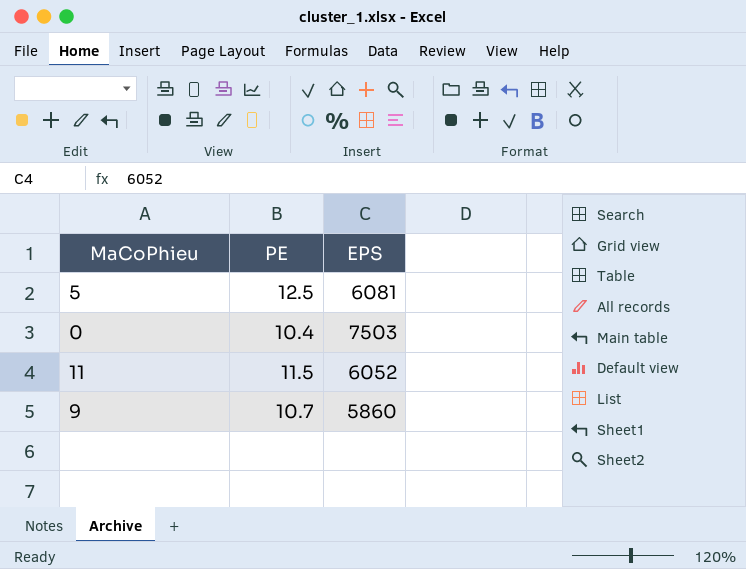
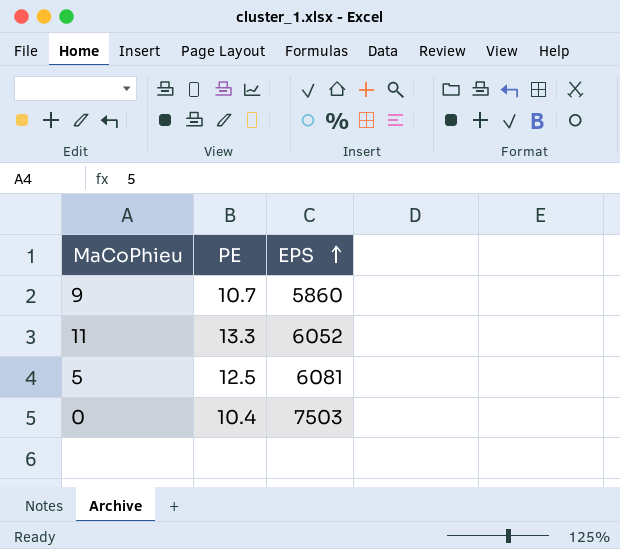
row order: none -> EPS ascending
11 | PE: 11.5 -> 13.3

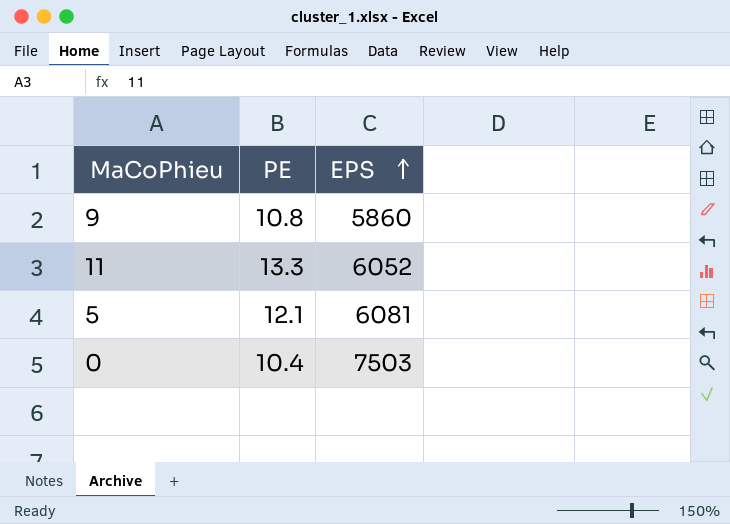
9 | PE: 10.7 -> 10.8
5 | PE: 12.5 -> 12.1

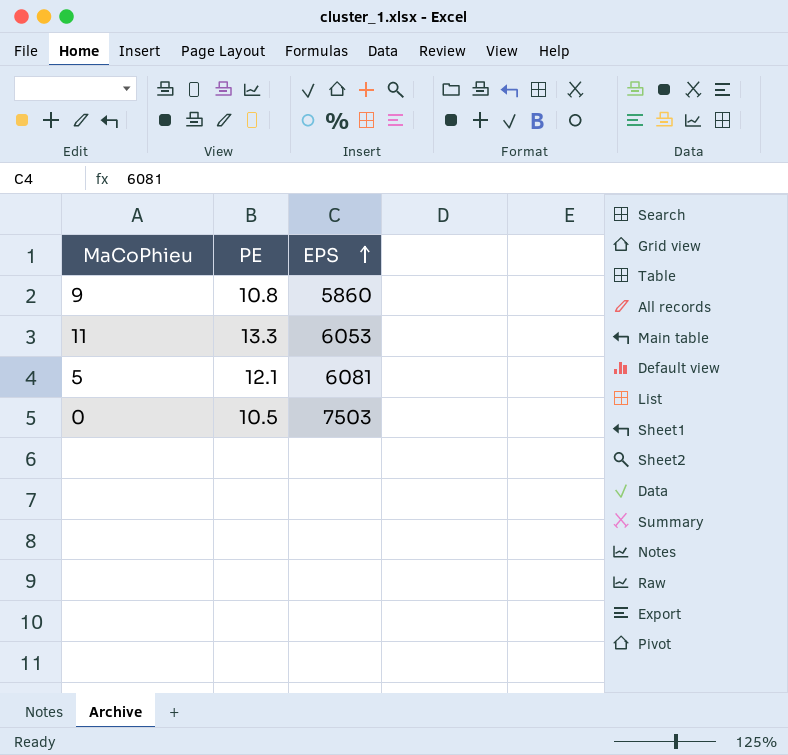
11 | EPS: 6052 -> 6053
0 | PE: 10.4 -> 10.5

